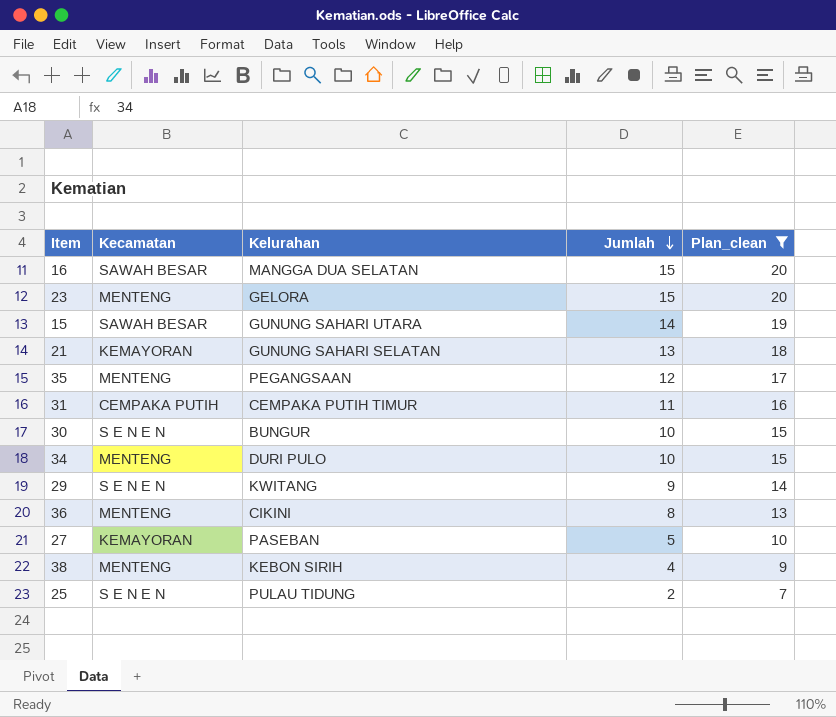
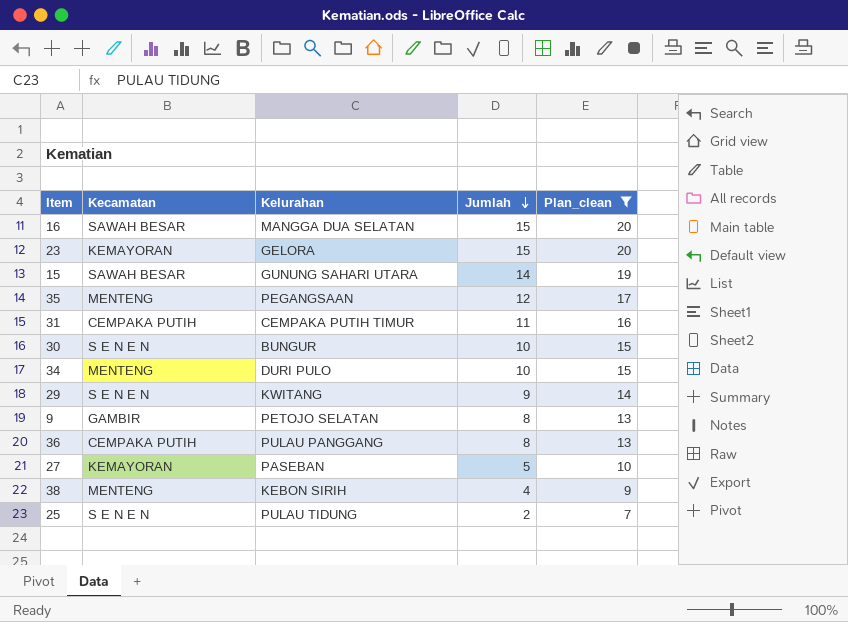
row 21: KEMAYORAN | GUNUNG SAHARI SELATAN | 13 | 18 -> none
23 | Kecamatan: MENTENG -> KEMAYORAN
row 9: none -> GAMBIR | PETOJO SELATAN | 8 | 13
36 | Kecamatan: MENTENG -> CEMPAKA PUTIH
36 | Kelurahan: CIKINI -> PULAU PANGGANG

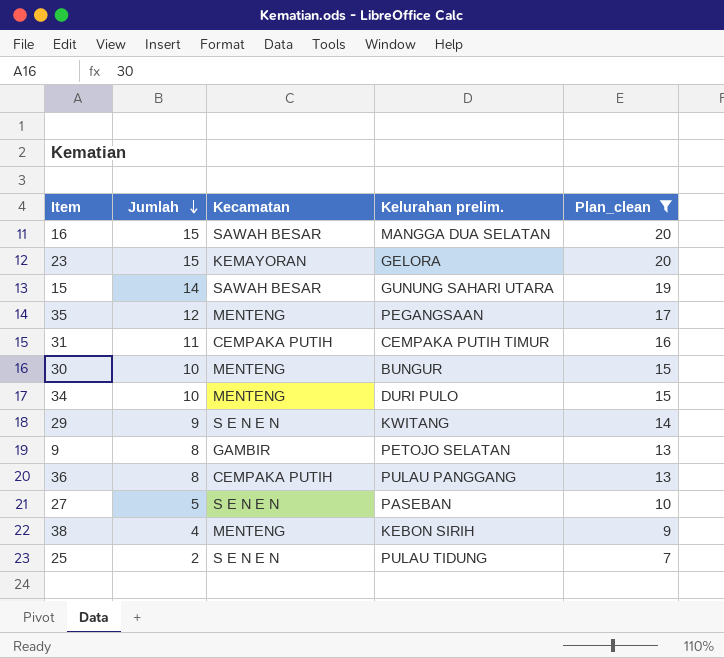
column Jumlah | position: 4 -> 2
column name: Kelurahan -> Kelurahan prelim.
30 | Kecamatan: S E N E N -> MENTENG
27 | Kecamatan: KEMAYORAN -> S E N E N

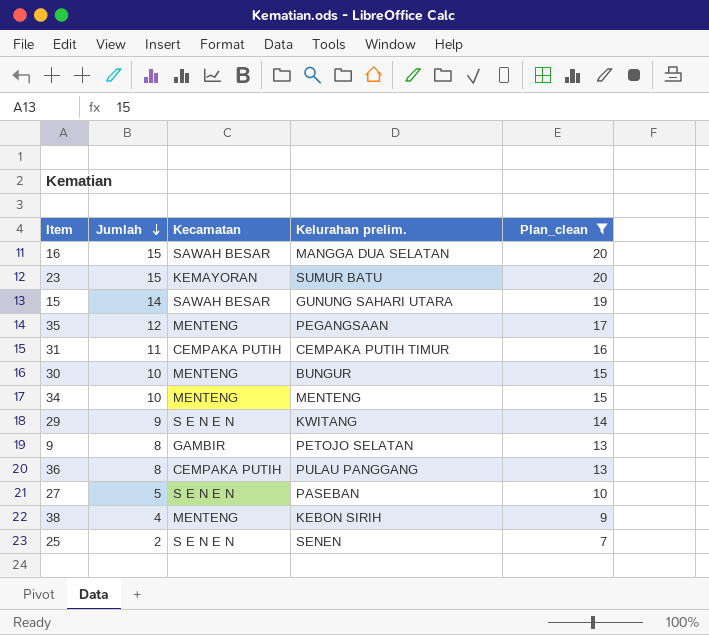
23 | Kelurahan prelim.: GELORA -> SUMUR BATU
34 | Kelurahan prelim.: DURI PULO -> MENTENG
25 | Kelurahan prelim.: PULAU TIDUNG -> SENEN

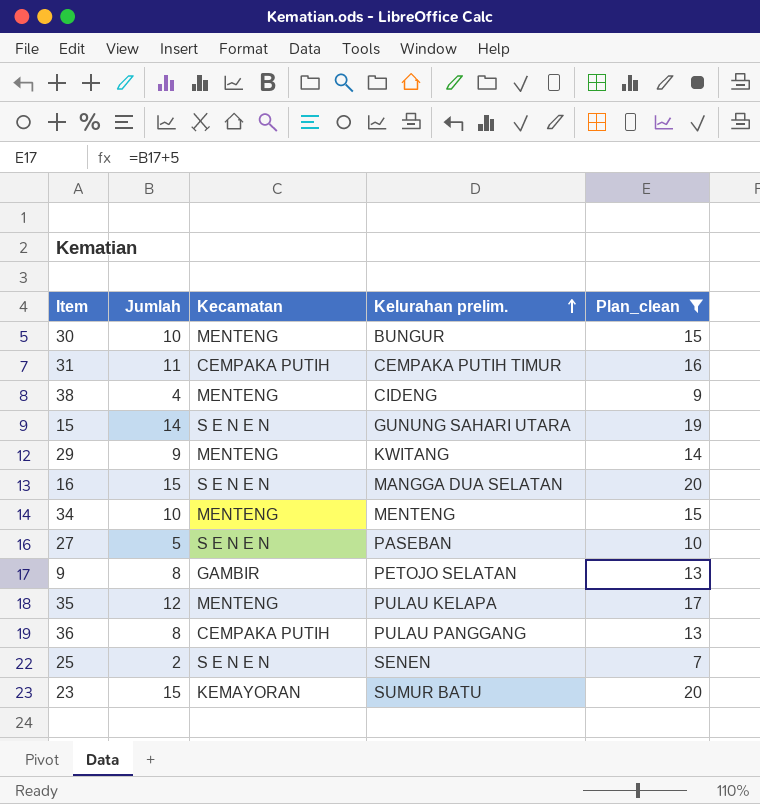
row order: Jumlah descending -> Kelurahan prelim. ascending
38 | Kelurahan prelim.: KEBON SIRIH -> CIDENG
15 | Kecamatan: SAWAH BESAR -> S E N E N
29 | Kecamatan: S E N E N -> MENTENG
16 | Kecamatan: SAWAH BESAR -> S E N E N
35 | Kelurahan prelim.: PEGANGSAAN -> PULAU KELAPA

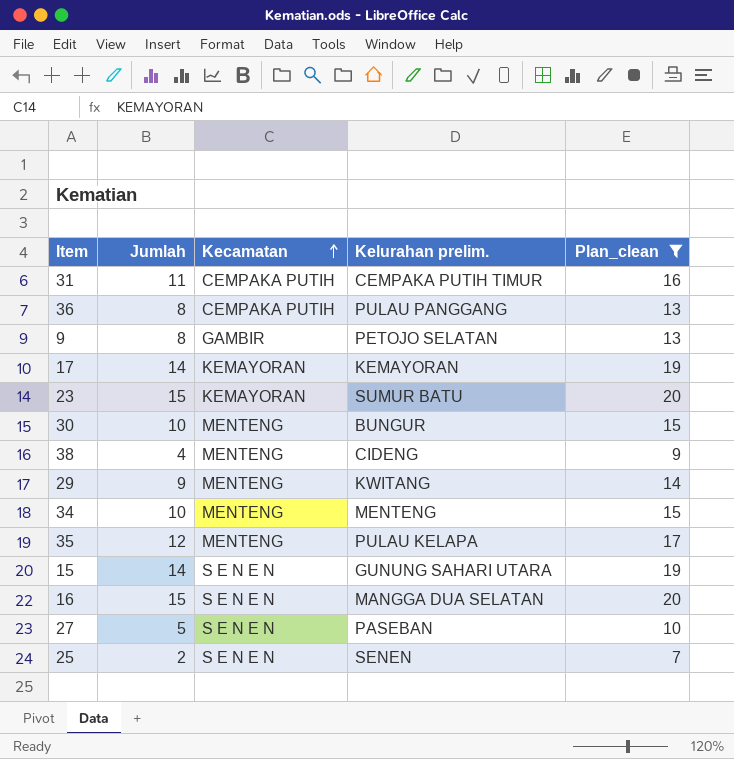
row order: Kelurahan prelim. ascending -> Kecamatan ascending
row 17: none -> 14 | KEMAYORAN | KEMAYORAN | 19

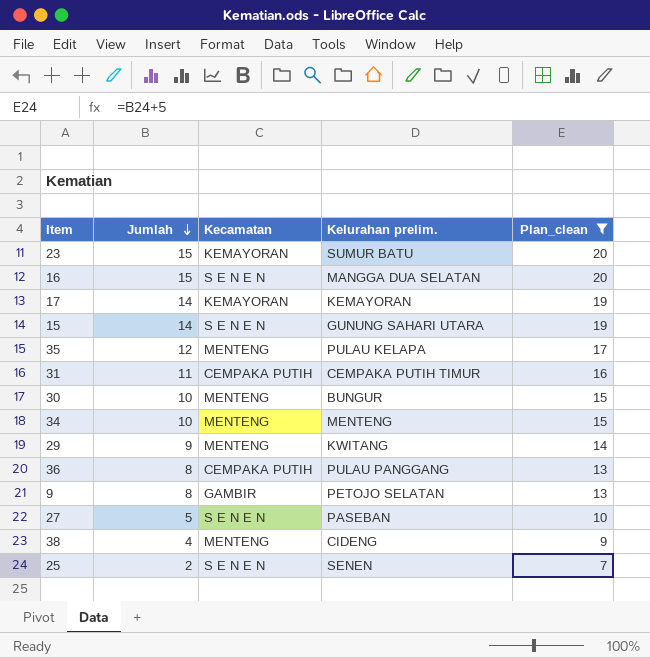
row order: Kecamatan ascending -> Jumlah descending

